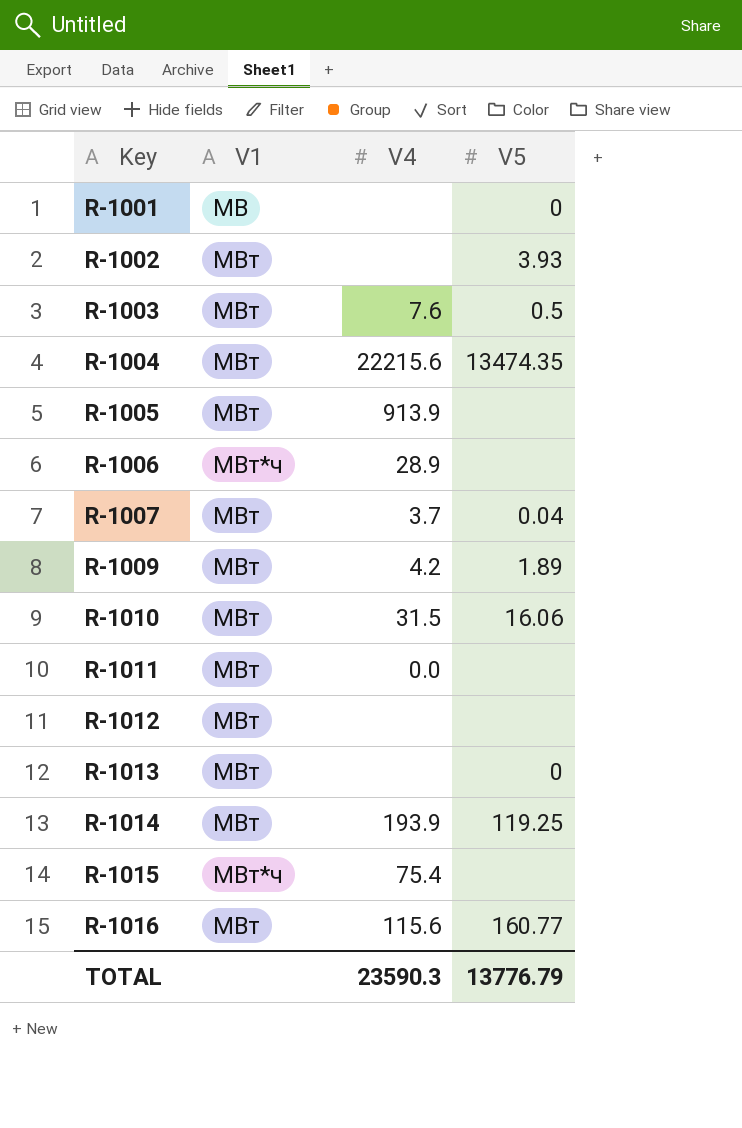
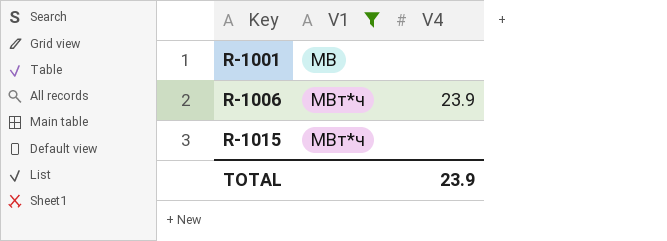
filter: none -> V1 != МВт
column V5 | position: 4 -> none
R-1006 | V4: 28.9 -> 23.9
R-1015 | V4: 75.4 -> none
TOTAL | V4: 23590.3 -> 23.9

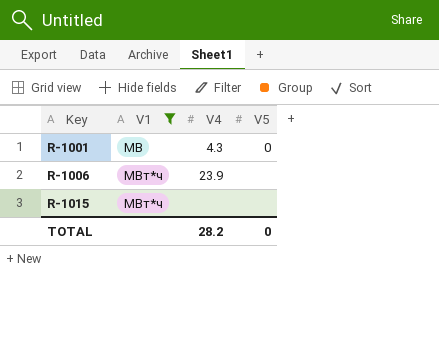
column V5 | position: none -> 4
R-1001 | V4: none -> 4.3
TOTAL | V4: 23.9 -> 28.2

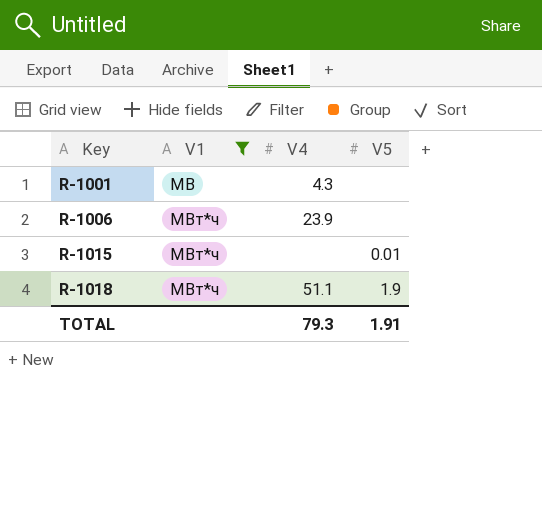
R-1001 | V5: 0 -> none
R-1015 | V5: none -> 0.01
row R-1018: none -> МВт*ч | 51.1 | 1.9
TOTAL | V4: 28.2 -> 79.3
TOTAL | V5: 0 -> 1.91

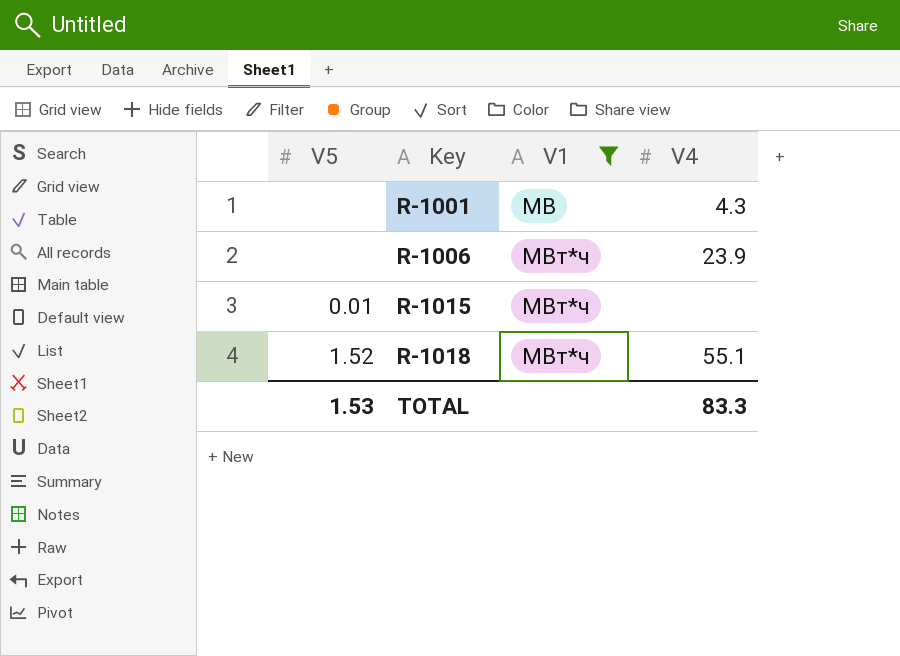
column V5 | position: 4 -> 1
R-1018 | V5: 1.9 -> 1.52
R-1018 | V4: 51.1 -> 55.1
TOTAL | V5: 1.91 -> 1.53
TOTAL | V4: 79.3 -> 83.3

